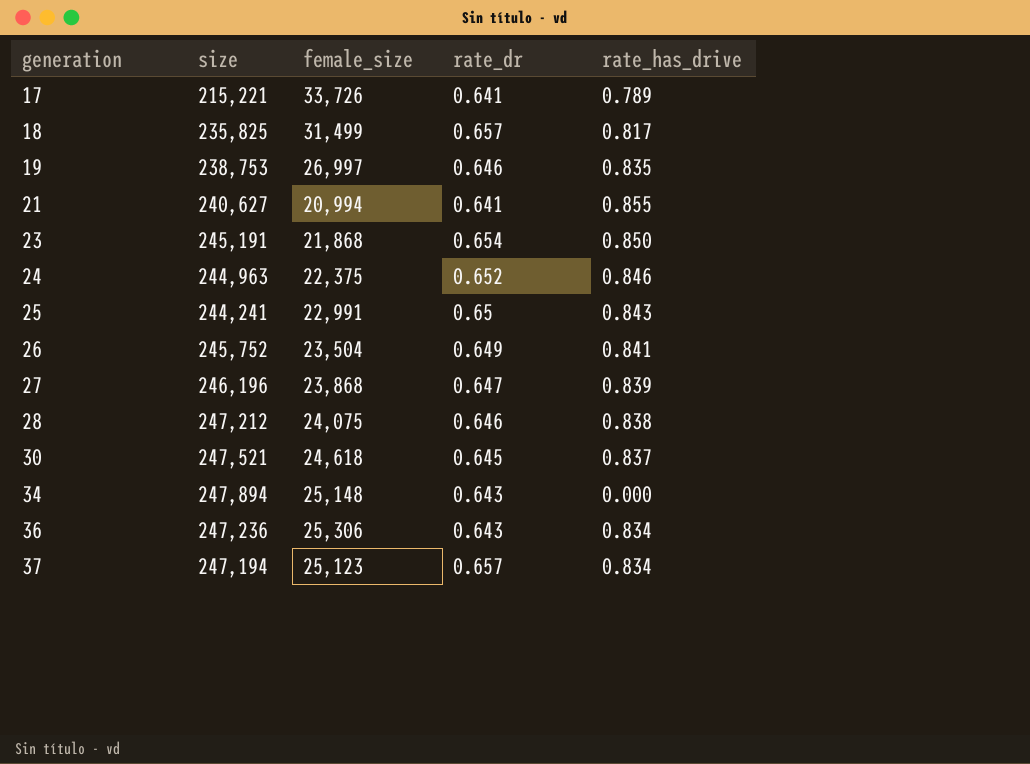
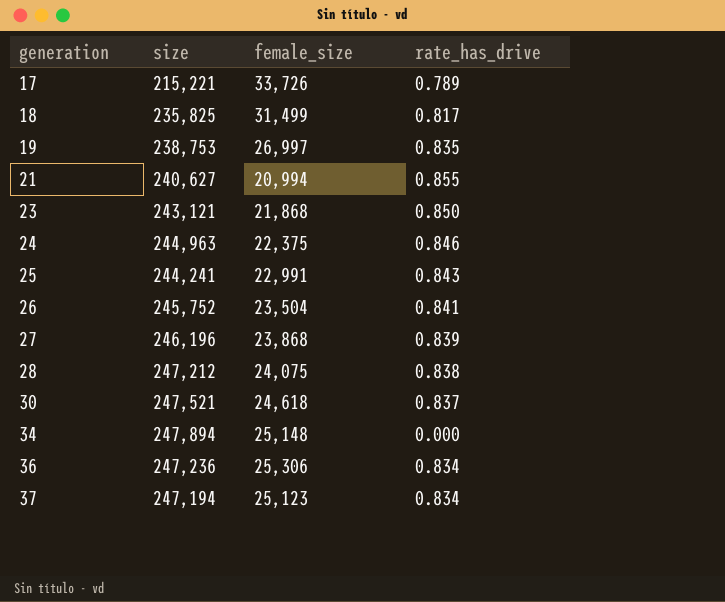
column rate_dr | position: 4 -> none
23 | size: 245,191 -> 243,121

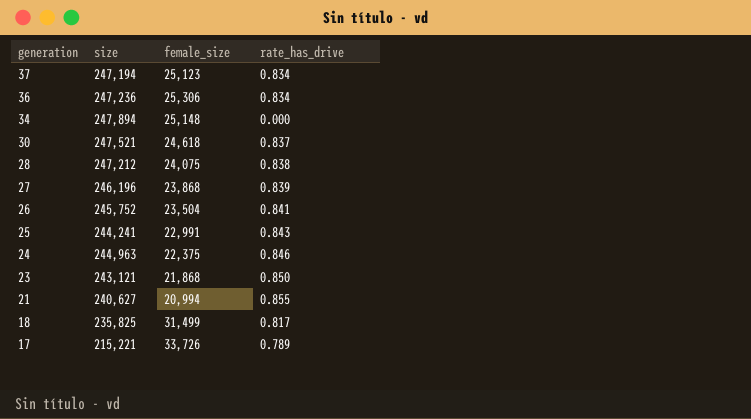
row order: generation ascending -> generation descending
row 19: 238,753 | 26,997 | 0.835 -> none

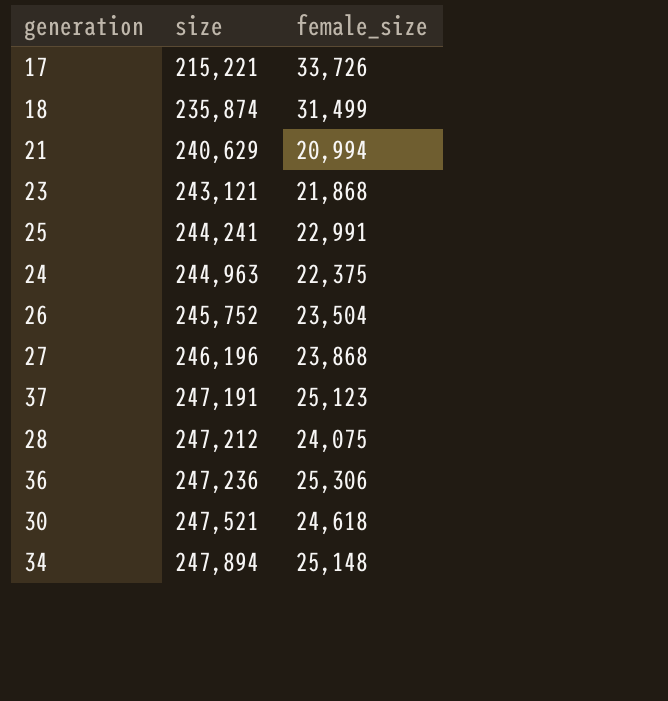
row order: generation descending -> size ascending
column rate_has_drive | position: 4 -> none
18 | size: 235,825 -> 235,874
21 | size: 240,627 -> 240,629
37 | size: 247,194 -> 247,191

